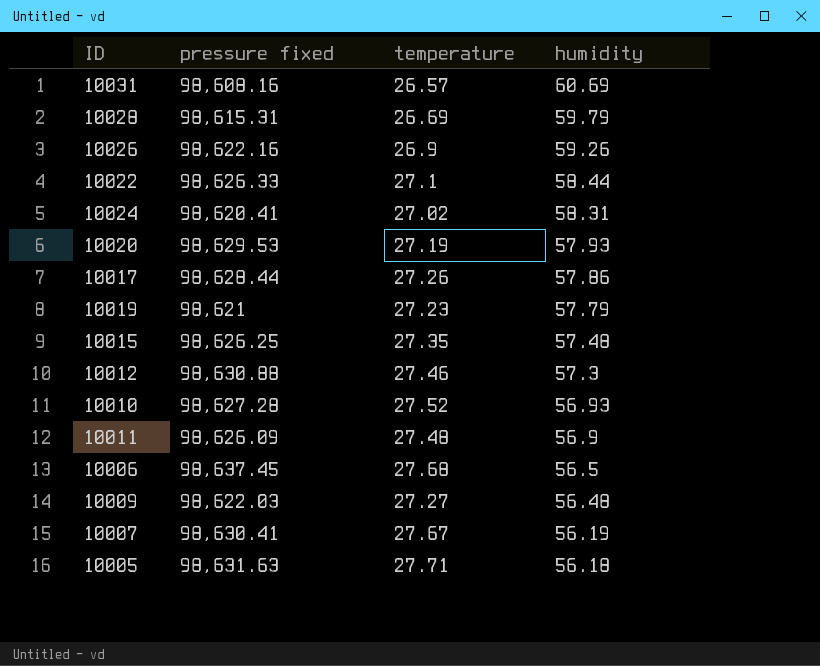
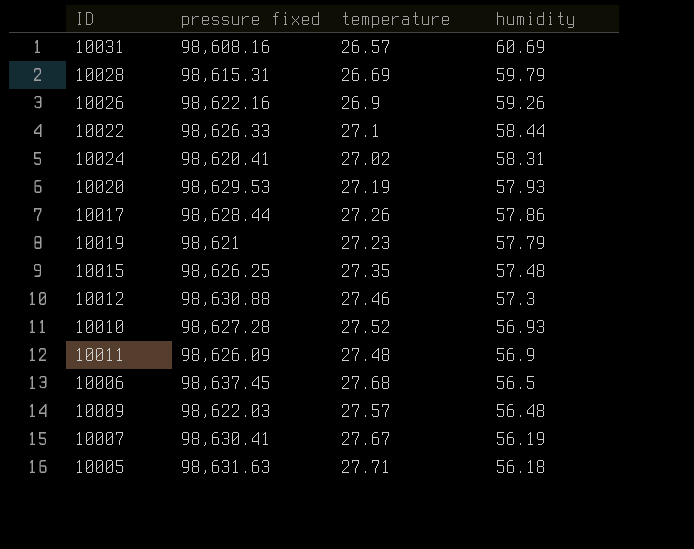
10009 | temperature: 27.27 -> 27.57

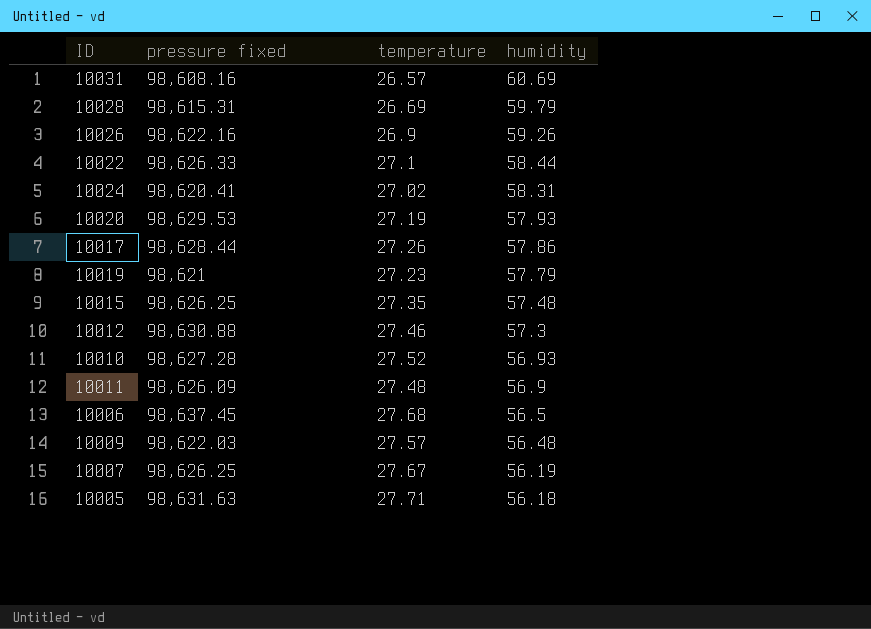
10007 | pressure fixed: 98,630.41 -> 98,626.25

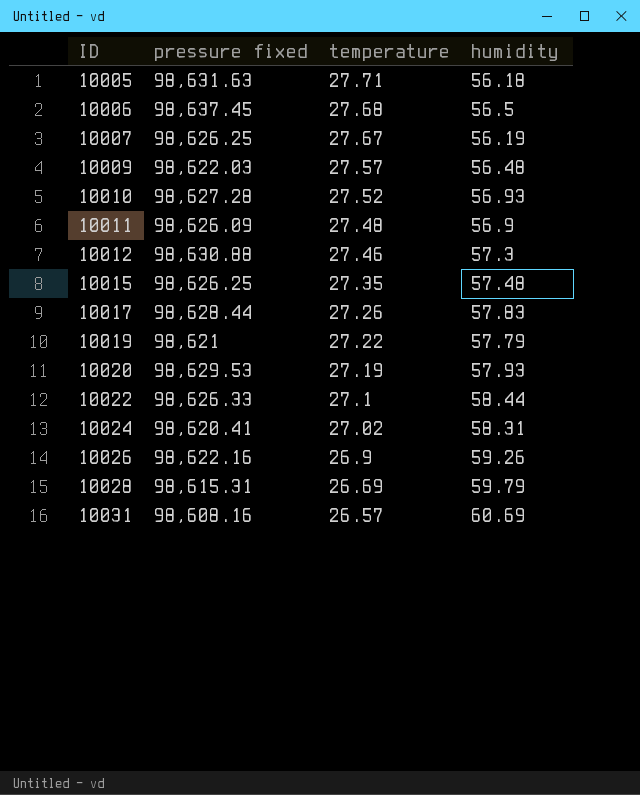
row order: humidity descending -> ID ascending
10017 | humidity: 57.86 -> 57.83
10019 | temperature: 27.23 -> 27.22

